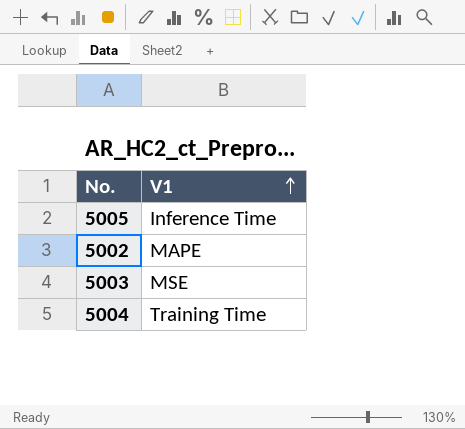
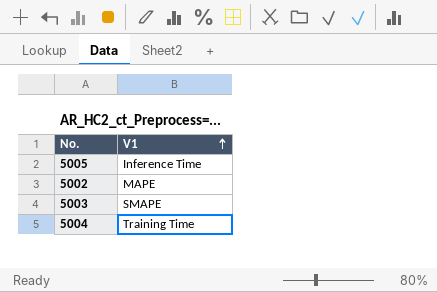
5003 | V1: MSE -> SMAPE

